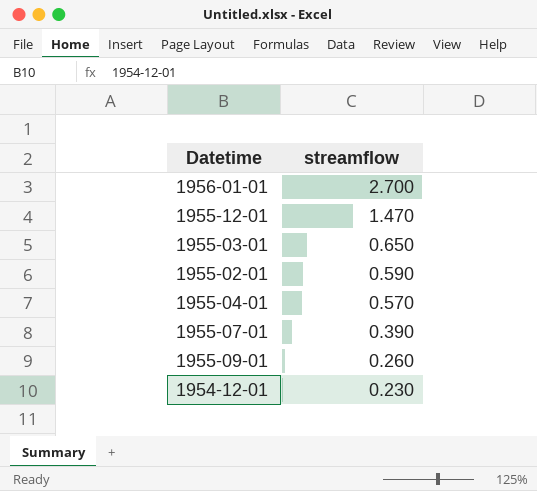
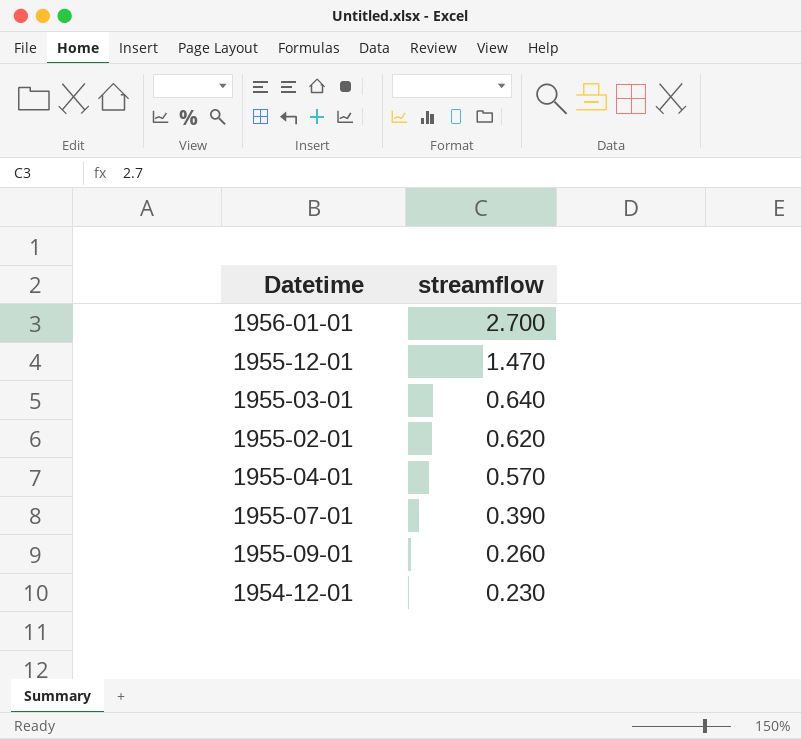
1955-03-01 | streamflow: 0.650 -> 0.640
1955-02-01 | streamflow: 0.590 -> 0.620

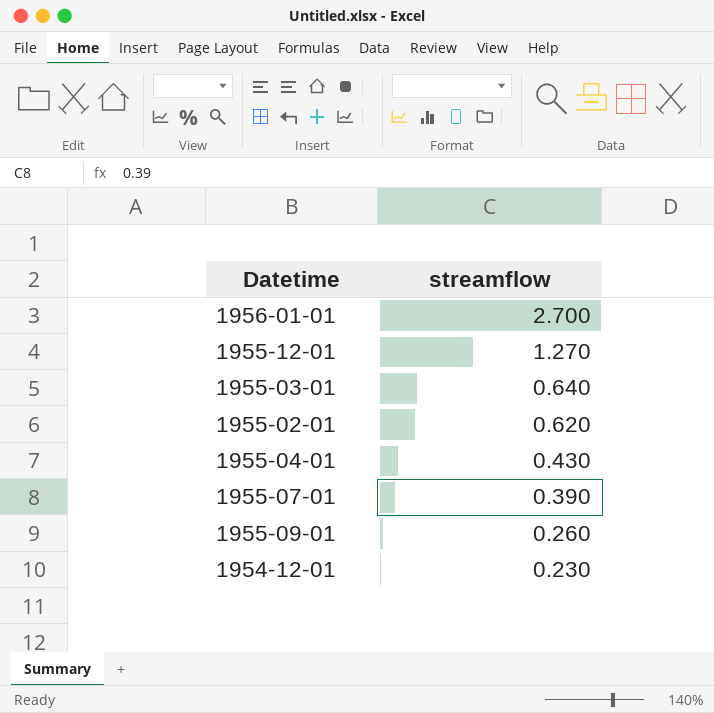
1955-12-01 | streamflow: 1.470 -> 1.270
1955-04-01 | streamflow: 0.570 -> 0.430

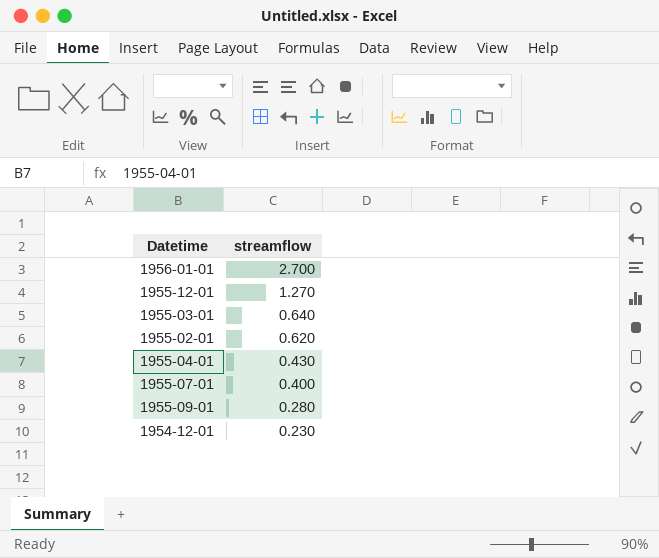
1955-07-01 | streamflow: 0.390 -> 0.400
1955-09-01 | streamflow: 0.260 -> 0.280

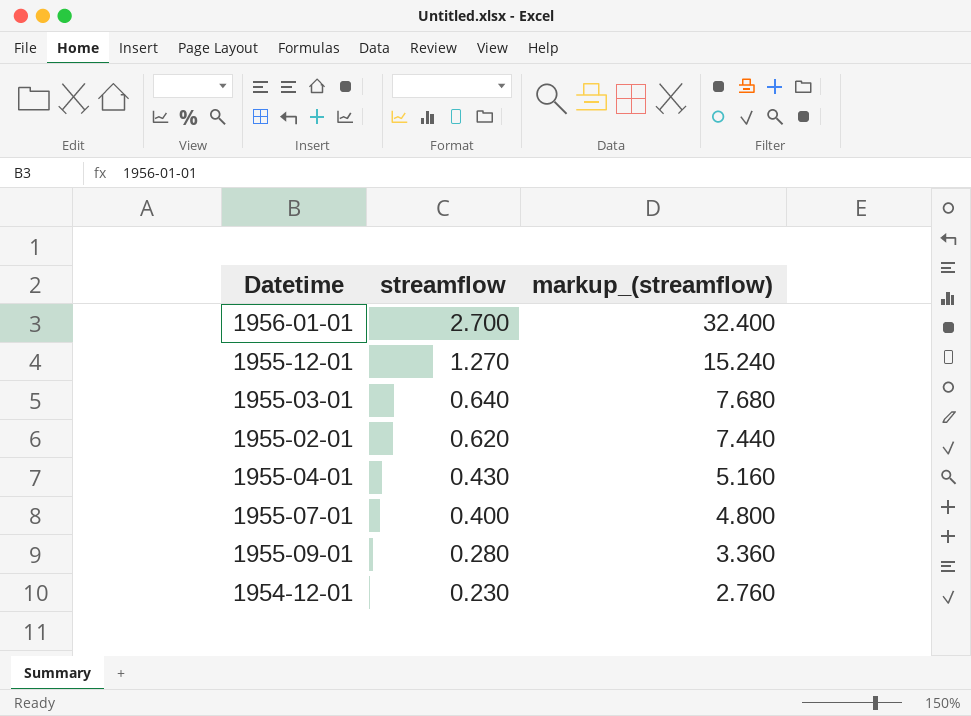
column markup_(streamflow) | formula: none -> [streamflow] * 12

